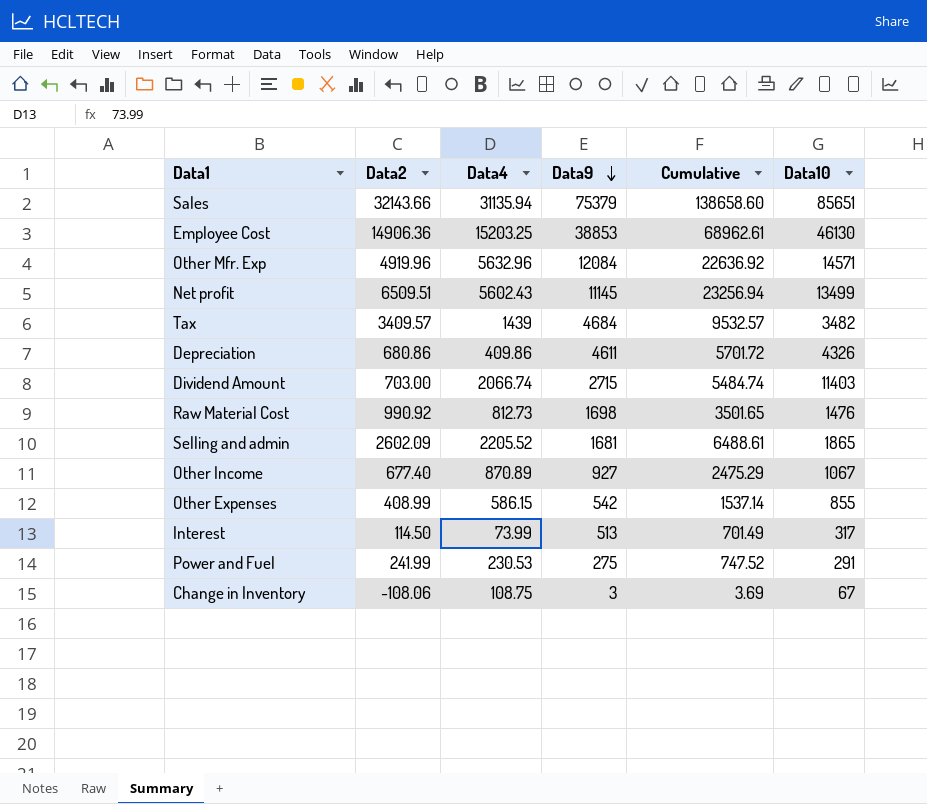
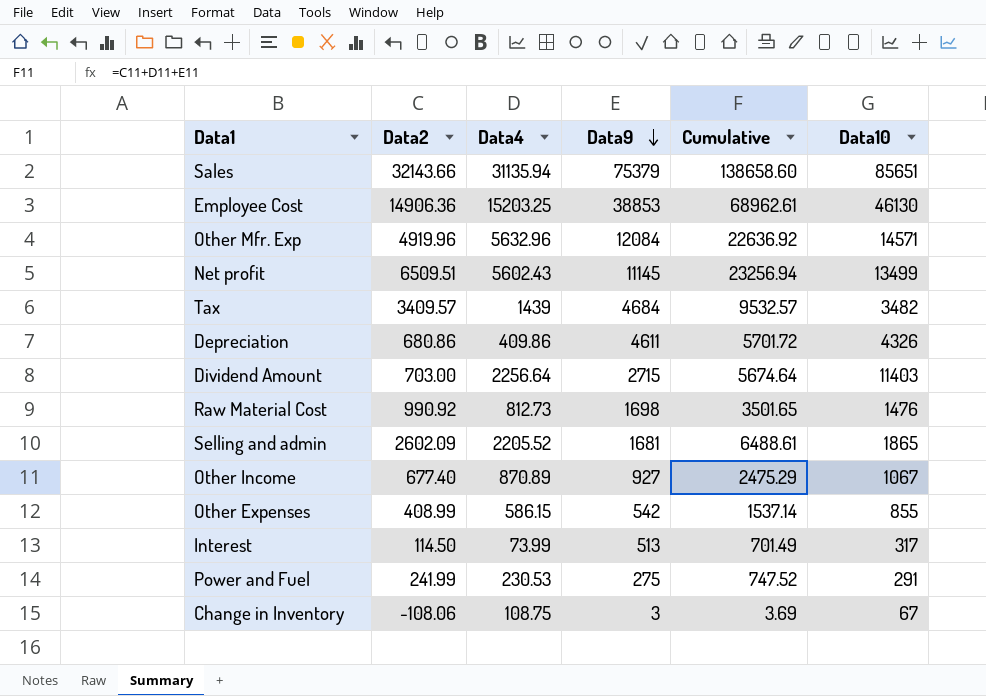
Dividend Amount | Data4: 2066.74 -> 2256.64
Dividend Amount | Cumulative: 5484.74 -> 5674.64

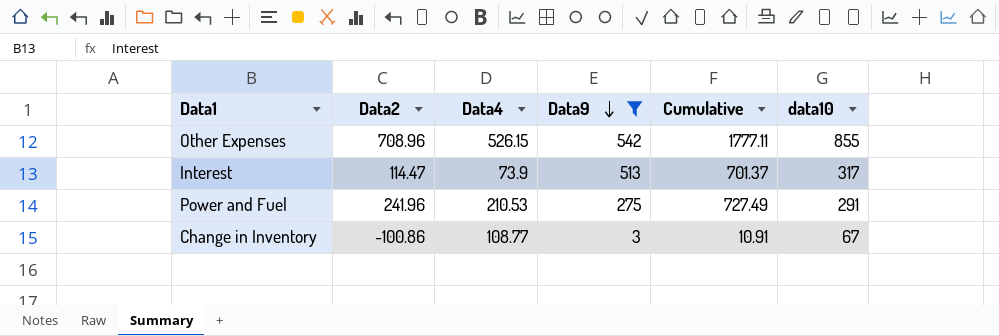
filter: none -> Data9 <= 542
column name: Data10 -> data10
Other Expenses | Data2: 408.99 -> 708.96
Other Expenses | Data4: 586.15 -> 526.15
Other Expenses | Cumulative: 1537.14 -> 1777.11
Interest | Data2: 114.50 -> 114.47
Interest | Data4: 73.99 -> 73.9
Interest | Cumulative: 701.49 -> 701.37
Power and Fuel | Data2: 241.99 -> 241.96
Power and Fuel | Data4: 230.53 -> 210.53
Power and Fuel | Cumulative: 747.52 -> 727.49
Change in Inventory | Data2: -108.06 -> -100.86
Change in Inventory | Data4: 108.75 -> 108.77
Change in Inventory | Cumulative: 3.69 -> 10.91

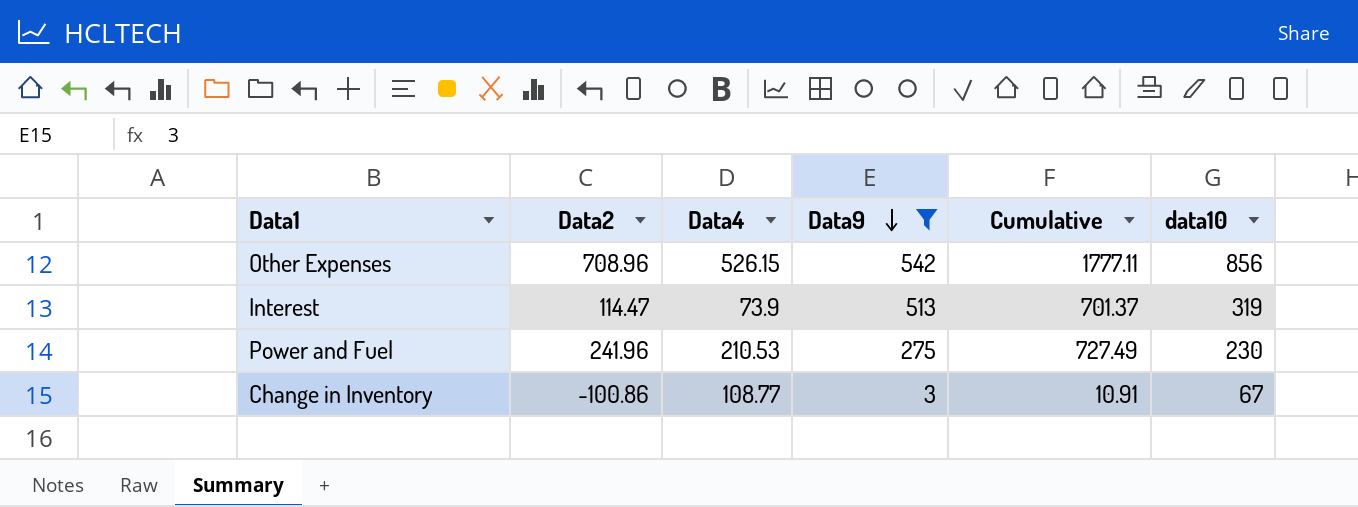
Other Expenses | data10: 855 -> 856
Interest | data10: 317 -> 319
Power and Fuel | data10: 291 -> 230

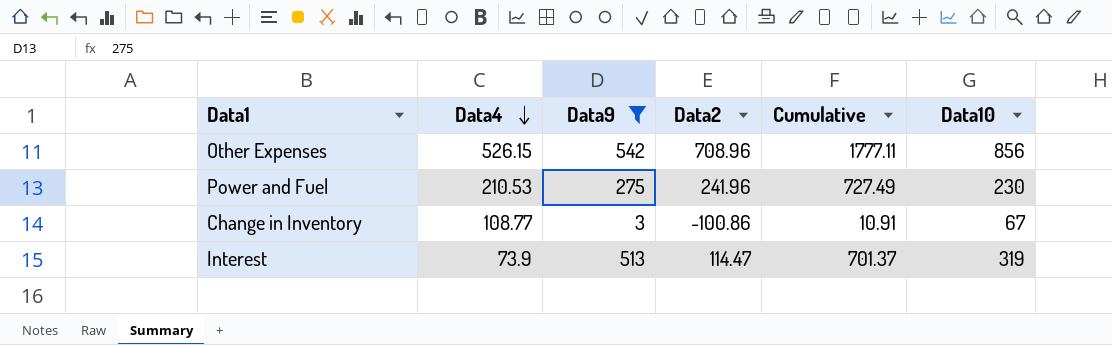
row order: Data9 descending -> Data4 descending
column Data2 | position: 2 -> 4
column name: data10 -> Data10

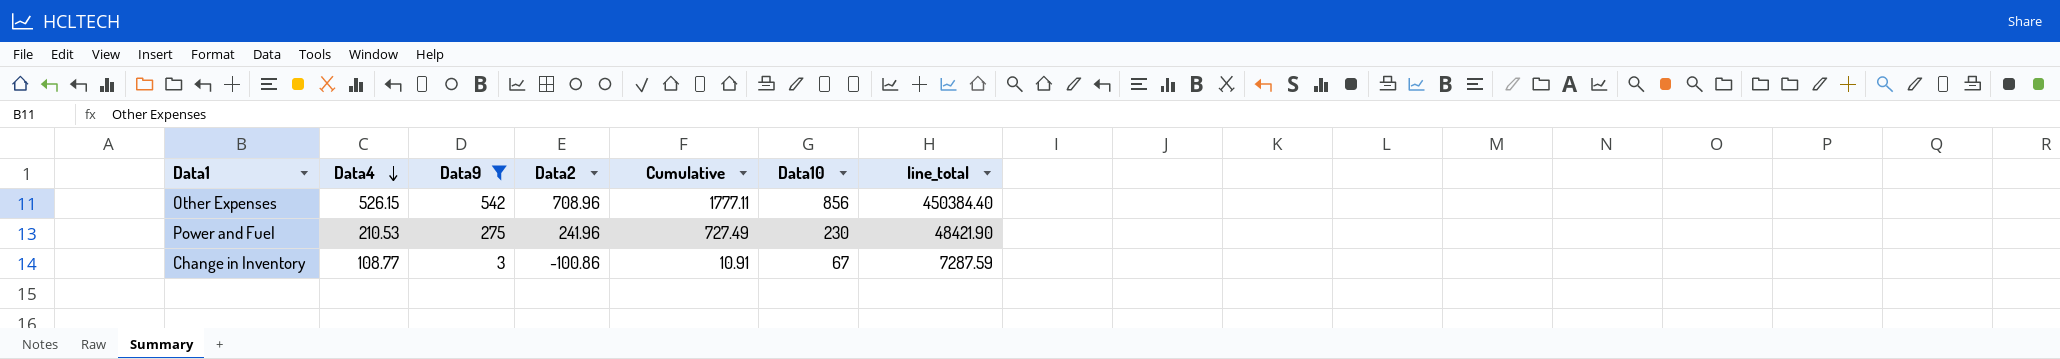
column line_total | formula: none -> [Data4] * [Data10]
row Interest: 73.9 | 513 | 114.47 | 701.37 | 319 -> none

